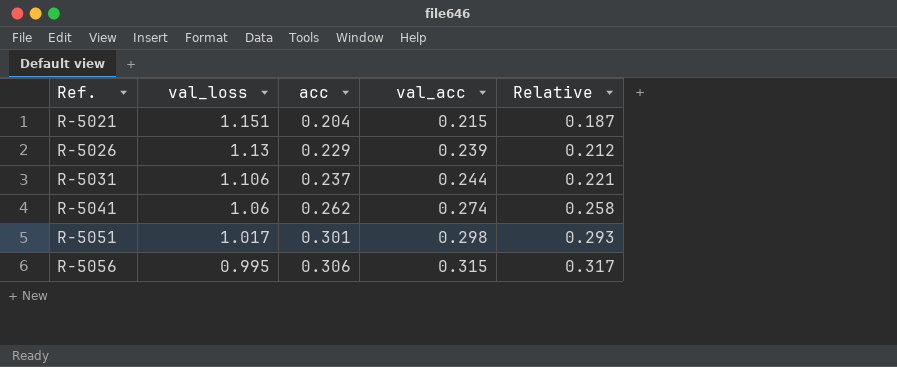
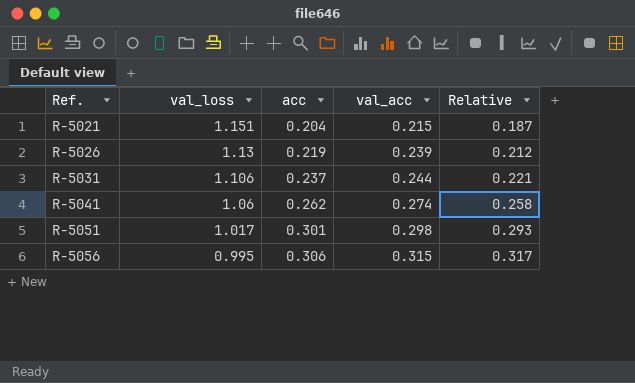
R-5026 | acc: 0.229 -> 0.219

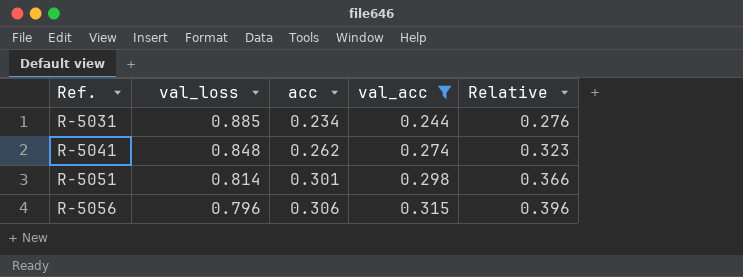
filter: none -> val_acc >= 0.244
R-5031 | val_loss: 1.106 -> 0.885
R-5031 | acc: 0.237 -> 0.234
R-5031 | Relative: 0.221 -> 0.276
R-5041 | val_loss: 1.06 -> 0.848
R-5041 | Relative: 0.258 -> 0.323
R-5051 | val_loss: 1.017 -> 0.814
R-5051 | Relative: 0.293 -> 0.366
R-5056 | val_loss: 0.995 -> 0.796
R-5056 | Relative: 0.317 -> 0.396

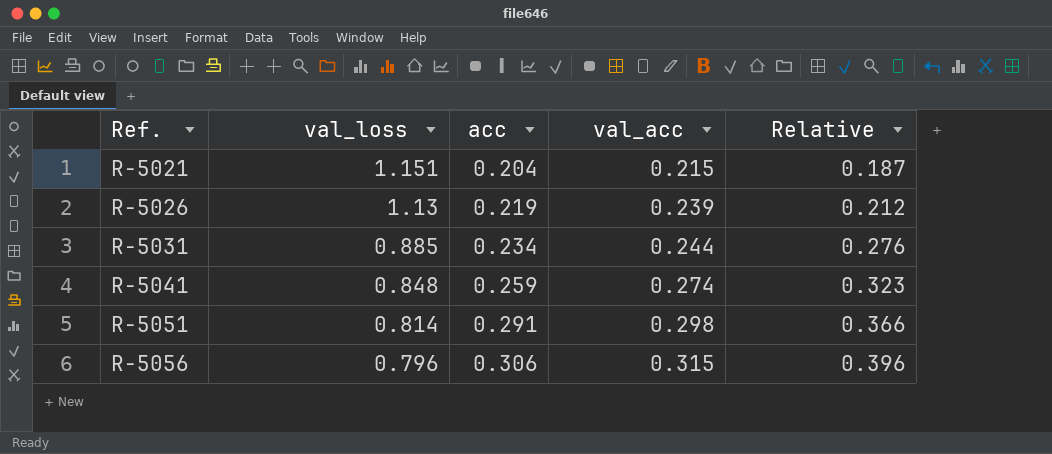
filter: val_acc >= 0.244 -> none
R-5041 | acc: 0.262 -> 0.259
R-5051 | acc: 0.301 -> 0.291

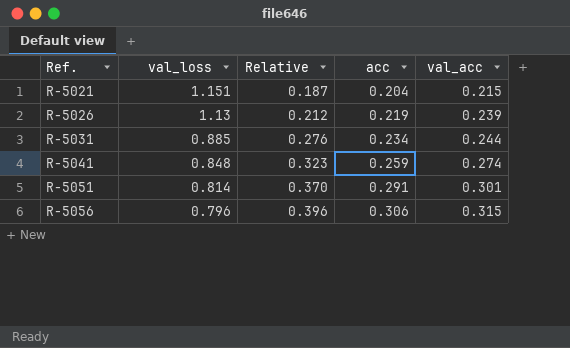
column Relative | position: 5 -> 3
R-5051 | Relative: 0.366 -> 0.370
R-5051 | val_acc: 0.298 -> 0.301

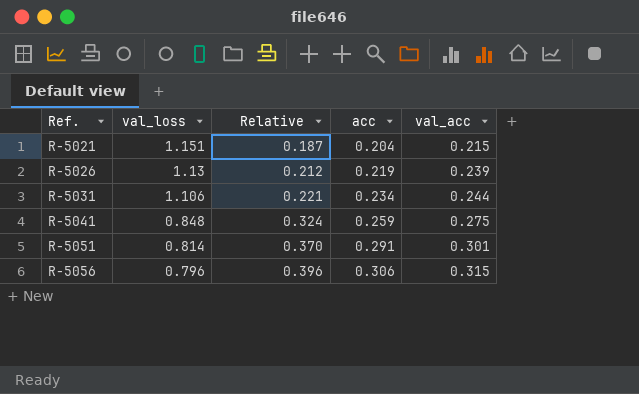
R-5031 | val_loss: 0.885 -> 1.106
R-5031 | Relative: 0.276 -> 0.221
R-5041 | Relative: 0.323 -> 0.324
R-5041 | val_acc: 0.274 -> 0.275

